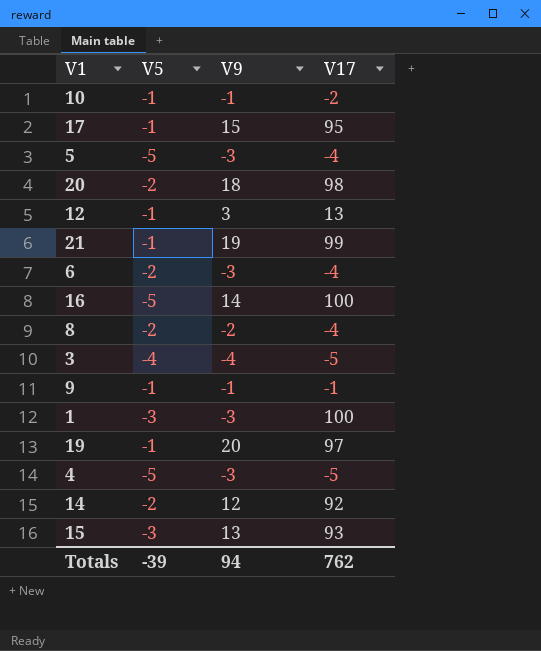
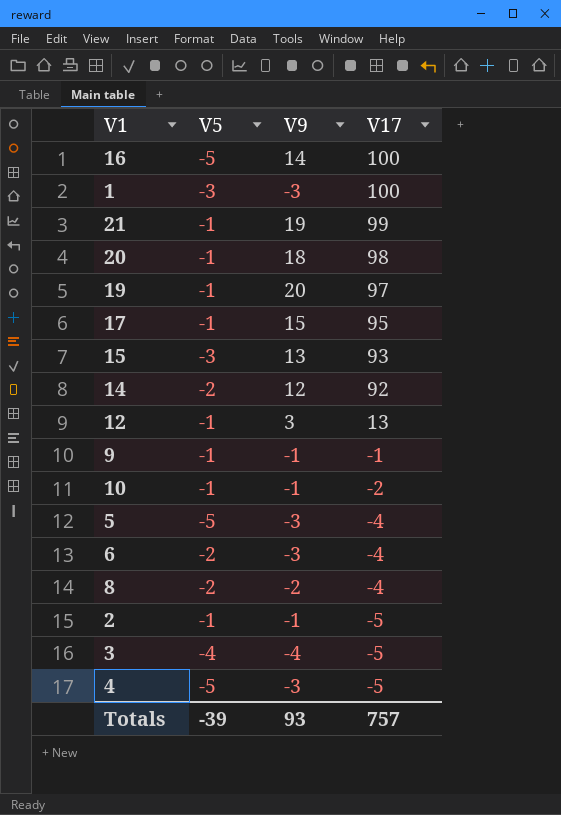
row order: none -> V17 descending
20 | V5: -2 -> -1
row 2: none -> -1 | -1 | -5
Totals | V9: 94 -> 93
Totals | V17: 762 -> 757

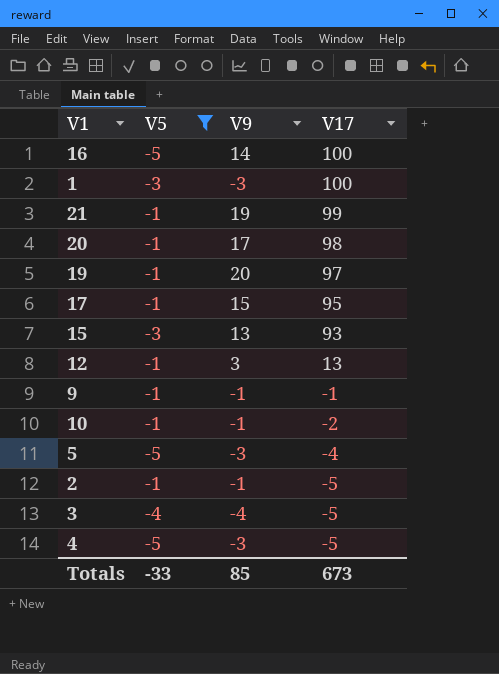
filter: none -> V5 != -2
20 | V9: 18 -> 17
Totals | V5: -39 -> -33
Totals | V9: 93 -> 85
Totals | V17: 757 -> 673

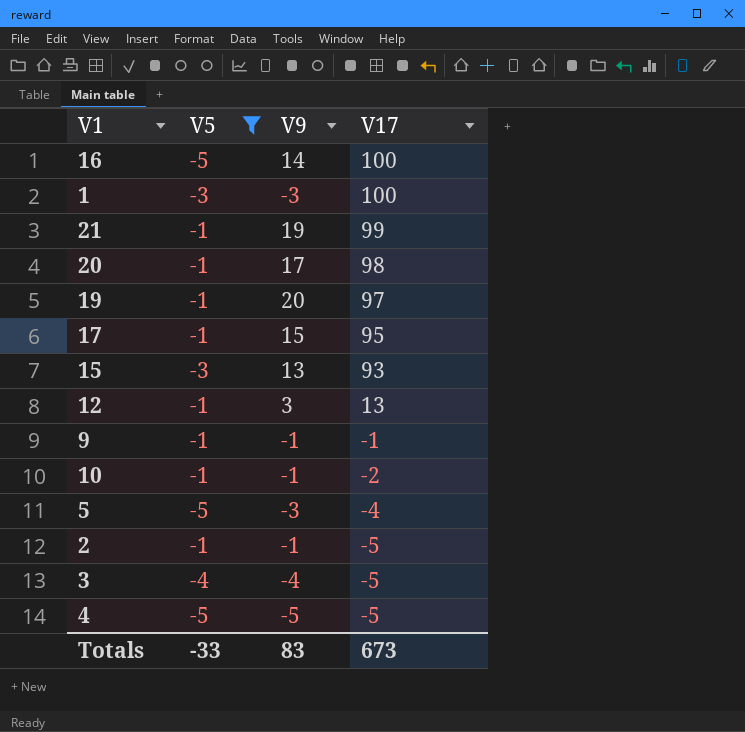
4 | V9: -3 -> -5
Totals | V9: 85 -> 83

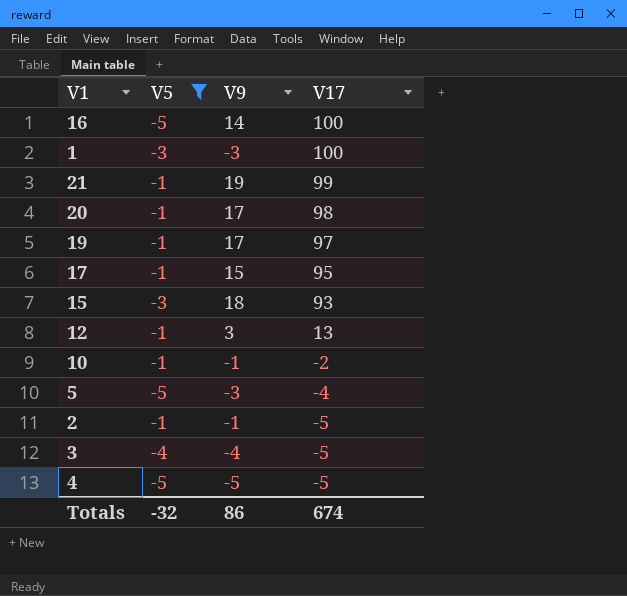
row 9: -1 | -1 | -1 -> none
19 | V9: 20 -> 17
15 | V9: 13 -> 18
Totals | V5: -33 -> -32
Totals | V9: 83 -> 86
Totals | V17: 673 -> 674

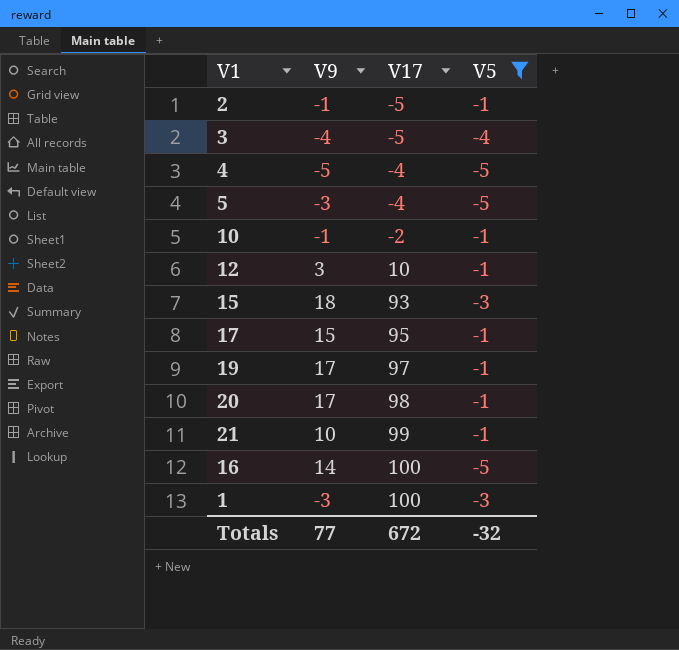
row order: V17 descending -> V17 ascending
column V5 | position: 2 -> 4
4 | V17: -5 -> -4
12 | V17: 13 -> 10
21 | V9: 19 -> 10
Totals | V9: 86 -> 77
Totals | V17: 674 -> 672

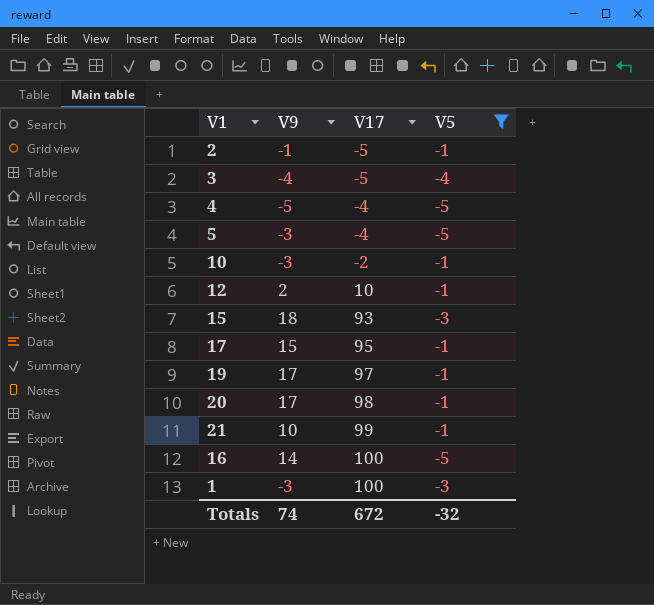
10 | V9: -1 -> -3
12 | V9: 3 -> 2
Totals | V9: 77 -> 74

